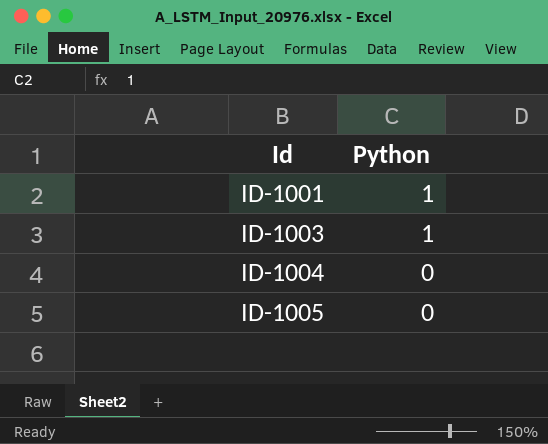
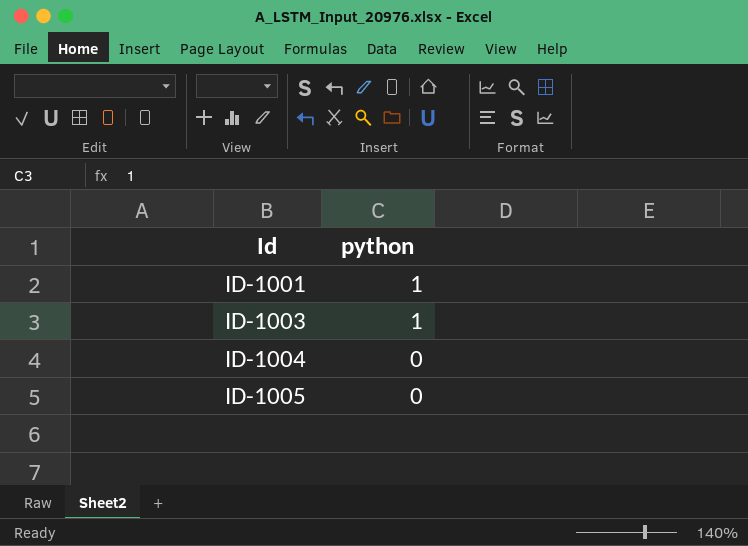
column name: Python -> python

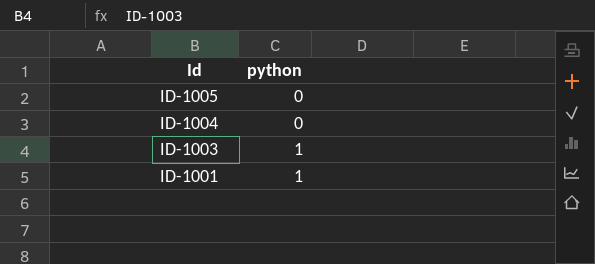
row order: Id ascending -> Id descending

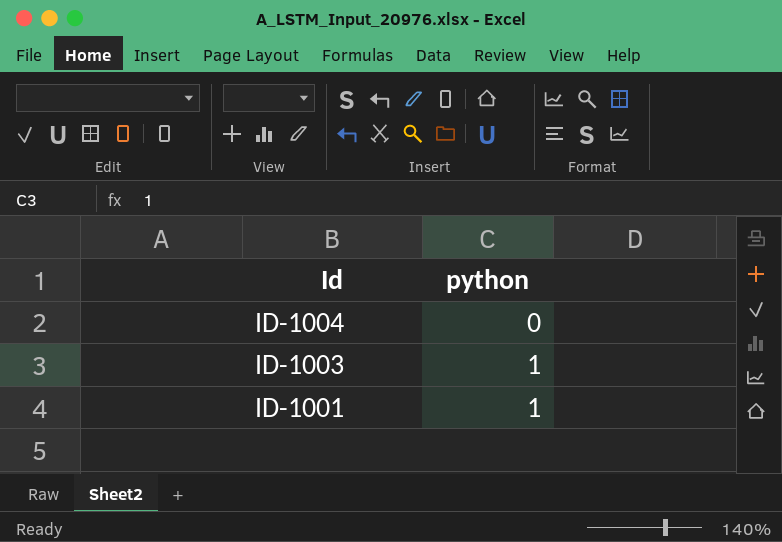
row ID-1005: 0 -> none

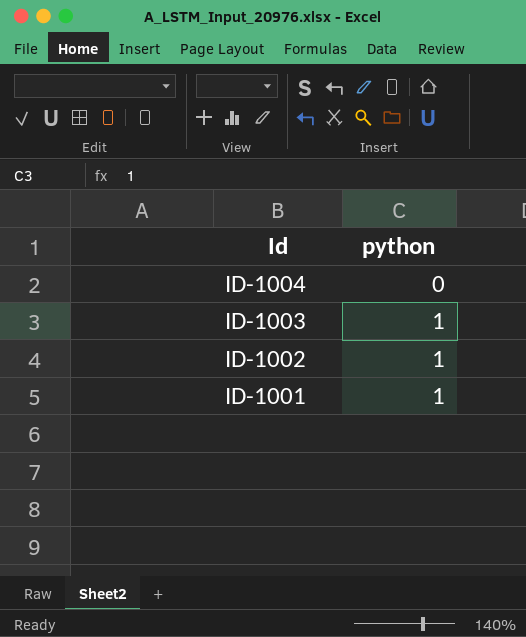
row ID-1002: none -> 1

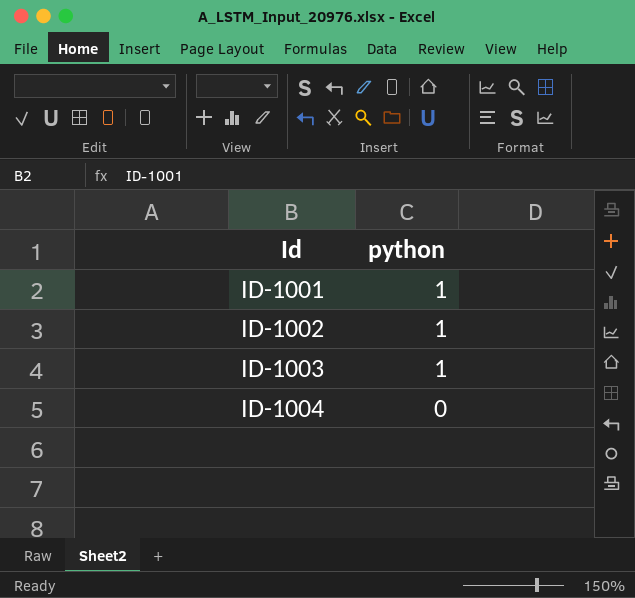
row order: Id descending -> Id ascending

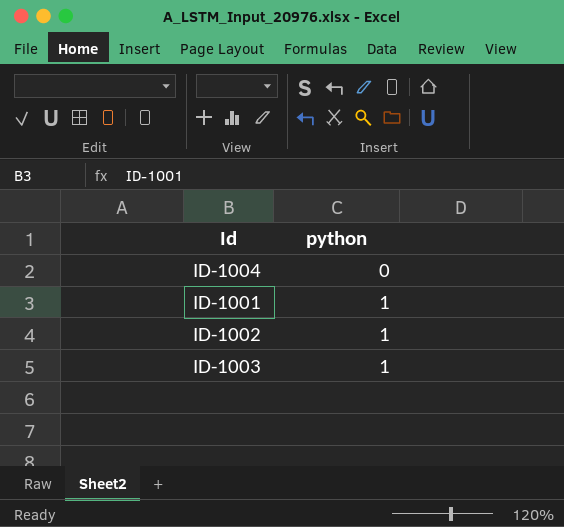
row order: Id ascending -> python ascending

